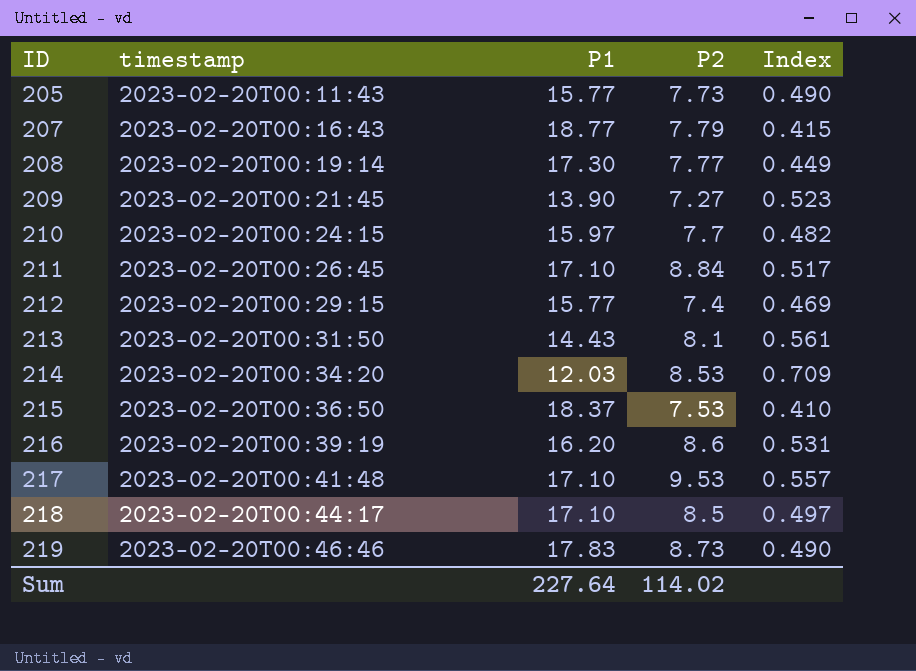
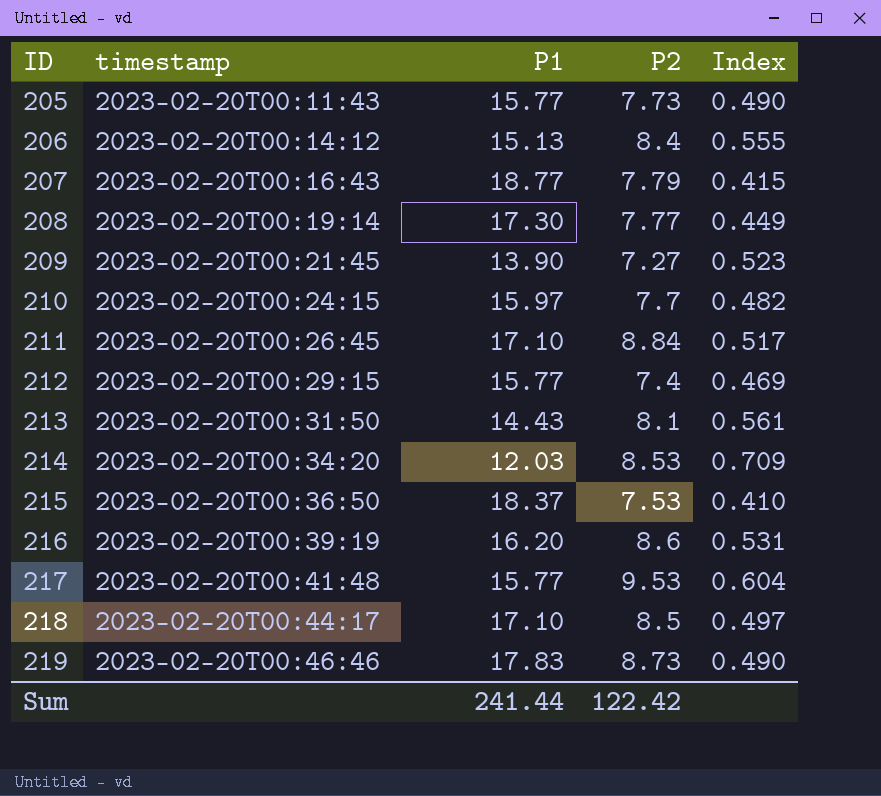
row 206: none -> 2023-02-20T00:14:12 | 15.13 | 8.4 | 0.555
217 | P1: 17.10 -> 15.77
217 | Index: 0.557 -> 0.604
Sum | P1: 227.64 -> 241.44
Sum | P2: 114.02 -> 122.42

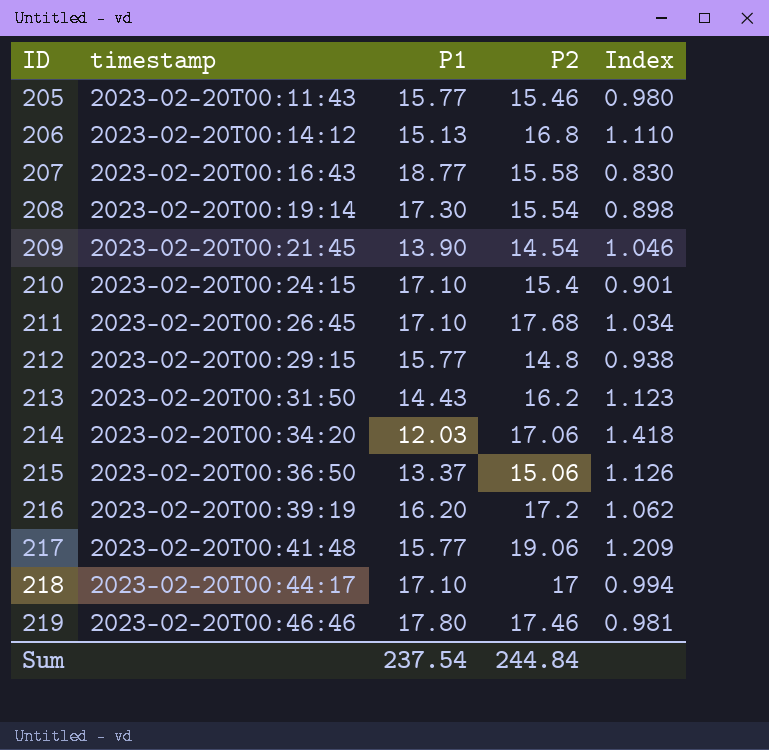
205 | P2: 7.73 -> 15.46
205 | Index: 0.490 -> 0.980
206 | P2: 8.4 -> 16.8
206 | Index: 0.555 -> 1.110
207 | P2: 7.79 -> 15.58
207 | Index: 0.415 -> 0.830
208 | P2: 7.77 -> 15.54
208 | Index: 0.449 -> 0.898
209 | P2: 7.27 -> 14.54
209 | Index: 0.523 -> 1.046
210 | P1: 15.97 -> 17.10
210 | P2: 7.7 -> 15.4
210 | Index: 0.482 -> 0.901
211 | P2: 8.84 -> 17.68
211 | Index: 0.517 -> 1.034
212 | P2: 7.4 -> 14.8
212 | Index: 0.469 -> 0.938
213 | P2: 8.1 -> 16.2
213 | Index: 0.561 -> 1.123
214 | P2: 8.53 -> 17.06
214 | Index: 0.709 -> 1.418
215 | P1: 18.37 -> 13.37
215 | P2: 7.53 -> 15.06
215 | Index: 0.410 -> 1.126
216 | P2: 8.6 -> 17.2
216 | Index: 0.531 -> 1.062
217 | P2: 9.53 -> 19.06
217 | Index: 0.604 -> 1.209
218 | P2: 8.5 -> 17
218 | Index: 0.497 -> 0.994
219 | P1: 17.83 -> 17.80
219 | P2: 8.73 -> 17.46
219 | Index: 0.490 -> 0.981
Sum | P1: 241.44 -> 237.54
Sum | P2: 122.42 -> 244.84

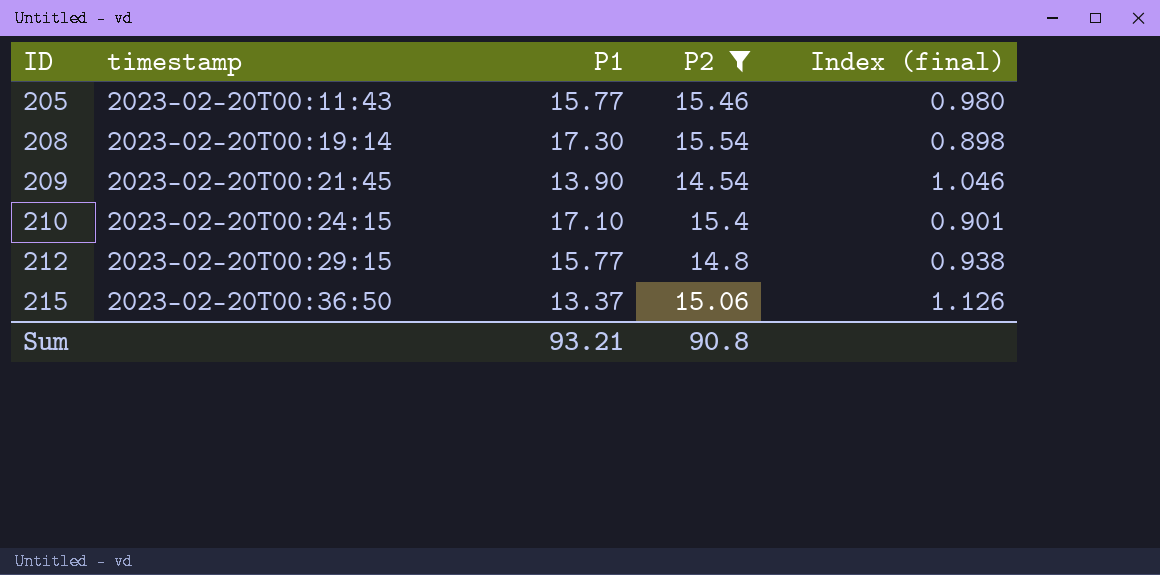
filter: none -> P2 <= 15.54
column name: Index -> Index (final)
Sum | P1: 237.54 -> 93.21
Sum | P2: 244.84 -> 90.8

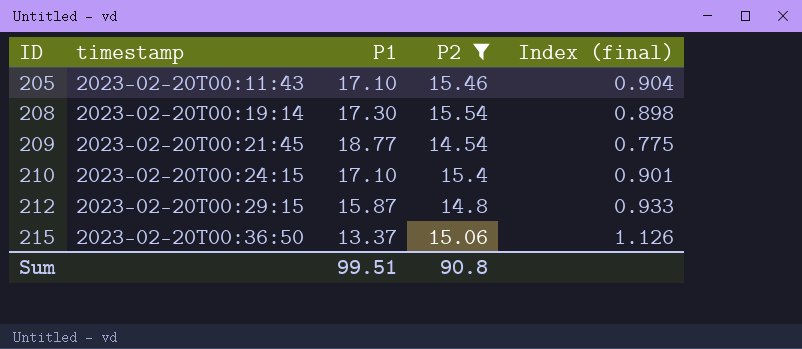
205 | P1: 15.77 -> 17.10
205 | Index (final): 0.980 -> 0.904
209 | P1: 13.90 -> 18.77
209 | Index (final): 1.046 -> 0.775
212 | P1: 15.77 -> 15.87
212 | Index (final): 0.938 -> 0.933
Sum | P1: 93.21 -> 99.51

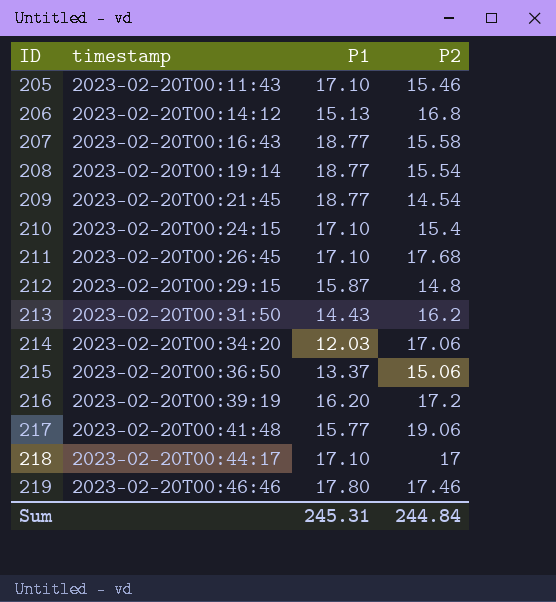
filter: P2 <= 15.54 -> none
column Index (final) | formula: [P2] / [P1] -> none
208 | P1: 17.30 -> 18.77
Sum | P1: 99.51 -> 245.31
Sum | P2: 90.8 -> 244.84

